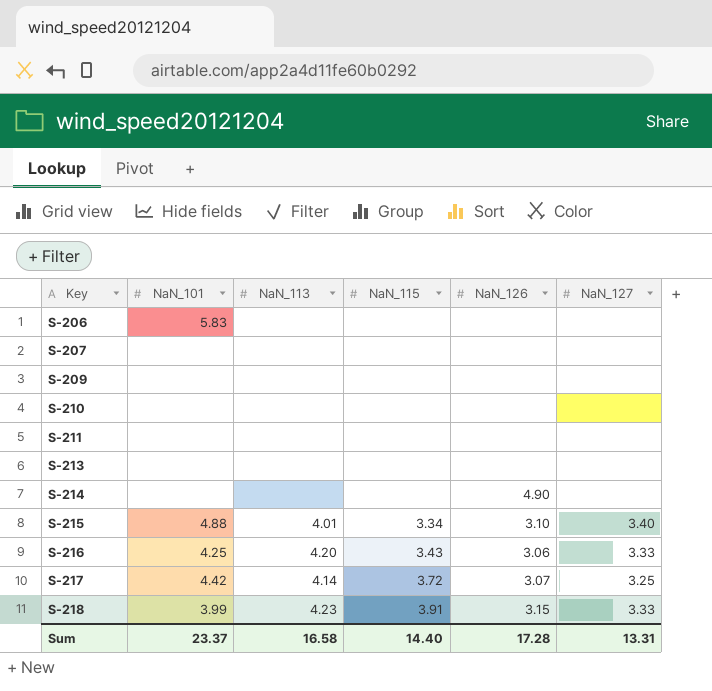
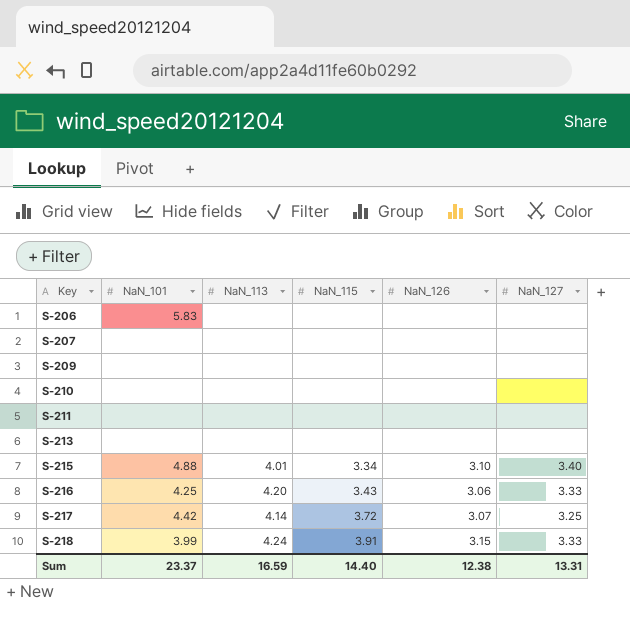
row S-214: none | none | none | 4.90 | none -> none
S-218 | NaN_113: 4.23 -> 4.24
Sum | NaN_113: 16.58 -> 16.59
Sum | NaN_126: 17.28 -> 12.38

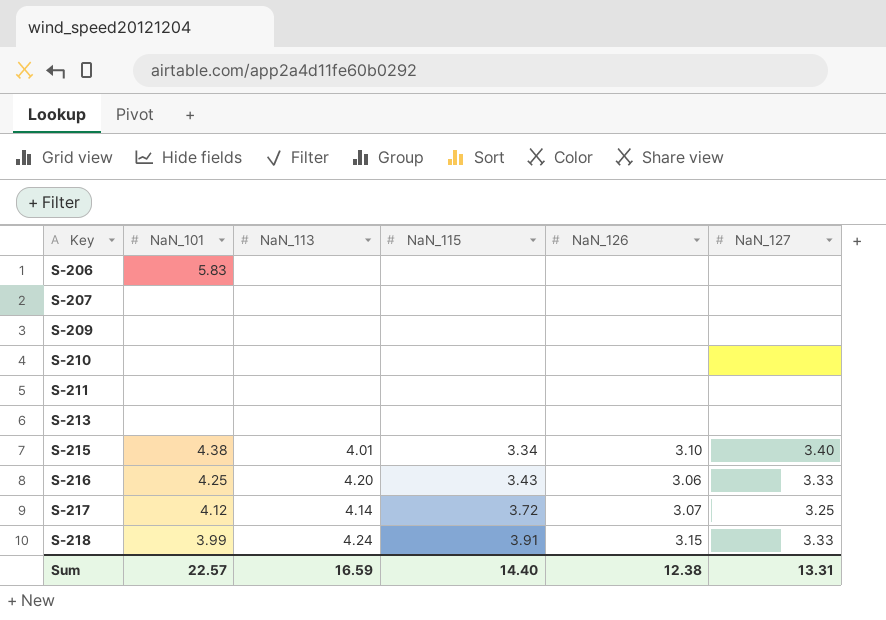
S-215 | NaN_101: 4.88 -> 4.38
S-217 | NaN_101: 4.42 -> 4.12
Sum | NaN_101: 23.37 -> 22.57

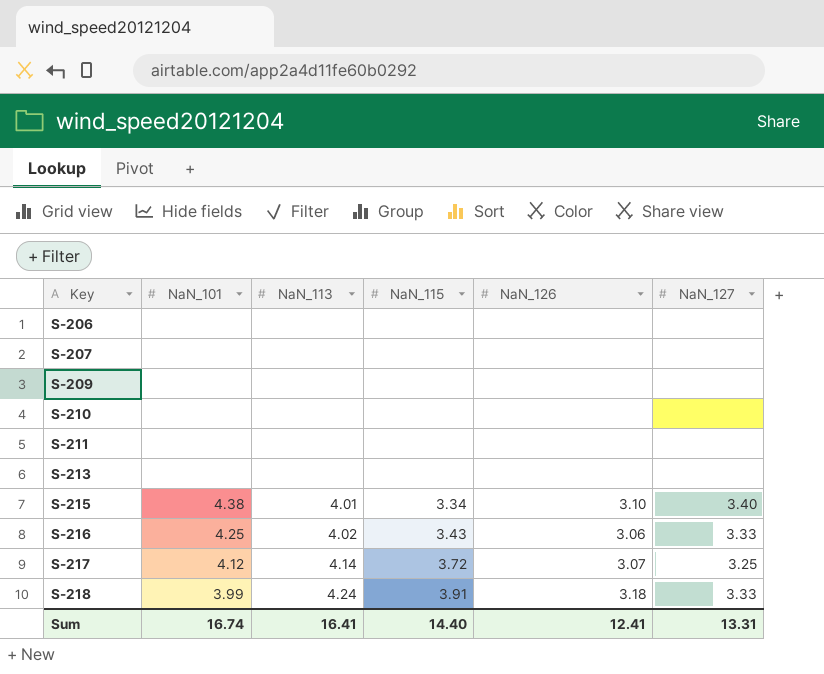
S-206 | NaN_101: 5.83 -> none
S-216 | NaN_113: 4.20 -> 4.02
S-218 | NaN_126: 3.15 -> 3.18
Sum | NaN_101: 22.57 -> 16.74
Sum | NaN_113: 16.59 -> 16.41
Sum | NaN_126: 12.38 -> 12.41

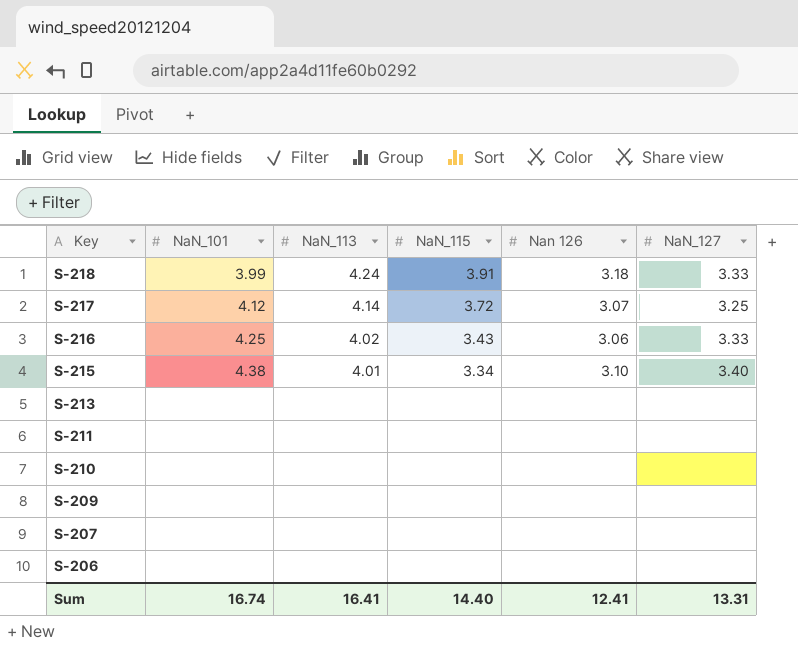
row order: Key ascending -> Key descending
column name: NaN_126 -> Nan 126

